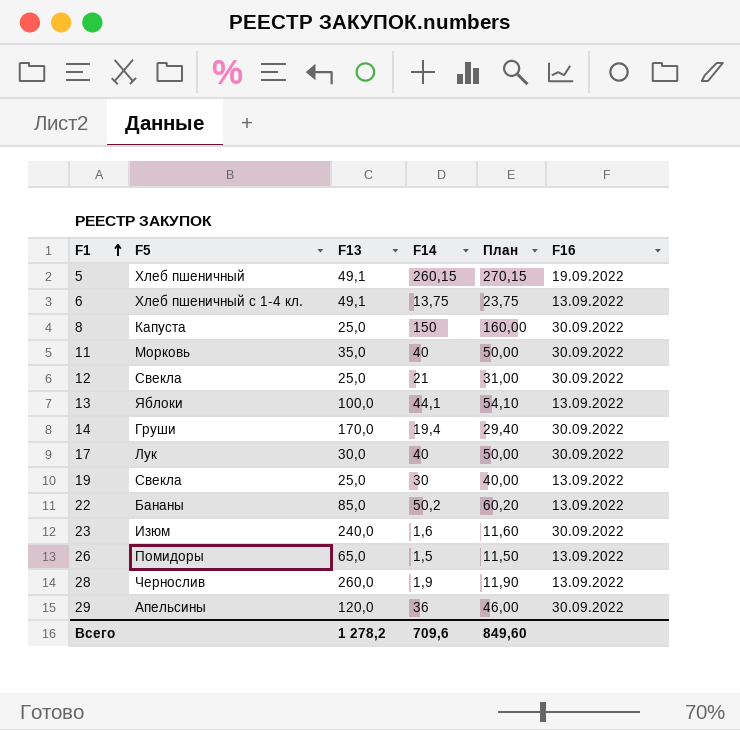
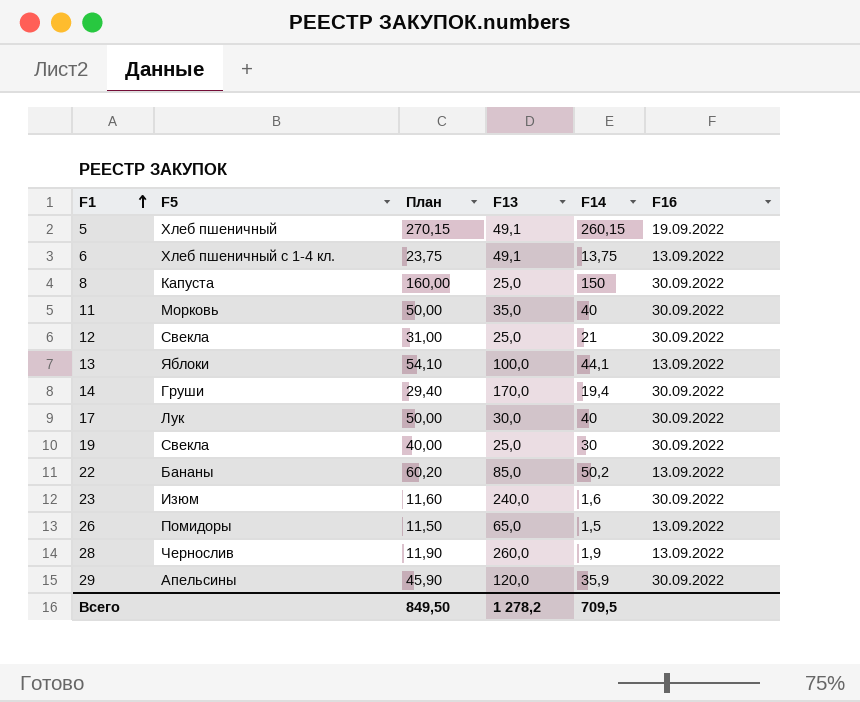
column План | position: 5 -> 3
19 | F16: 13.09.2022 -> 30.09.2022
29 | План: 46,00 -> 45,90
29 | F14: 36 -> 35,9
Всего | План: 849,60 -> 849,50
Всего | F14: 709,6 -> 709,5

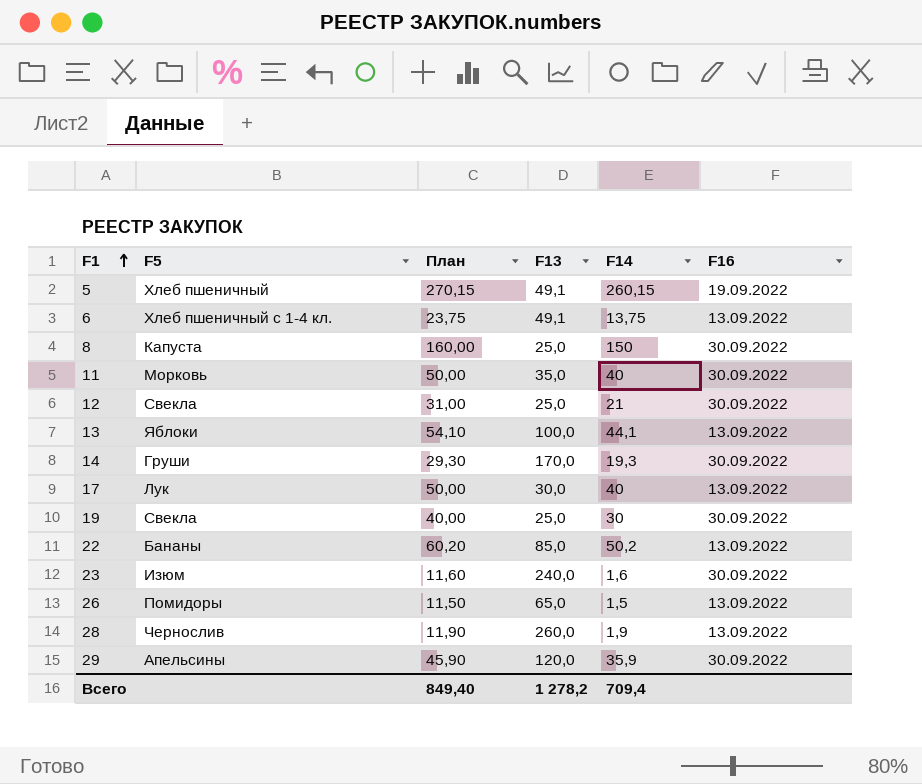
14 | План: 29,40 -> 29,30
14 | F14: 19,4 -> 19,3
17 | F16: 30.09.2022 -> 13.09.2022
Всего | План: 849,50 -> 849,40
Всего | F14: 709,5 -> 709,4

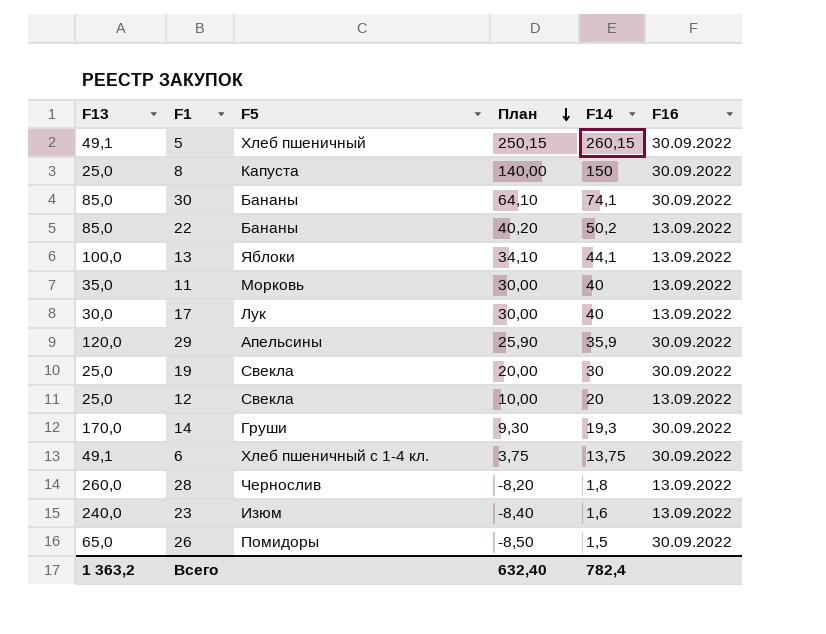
row order: F1 ascending -> План descending
column F13 | position: 4 -> 1
column План | formula: [F14] + 10 -> [F14] - 10
5 | F16: 19.09.2022 -> 30.09.2022
row 30: none -> 85,0 | Бананы | 64,10 | 74,1 | 30.09.2022
11 | F16: 30.09.2022 -> 13.09.2022
12 | F14: 21 -> 20
12 | F16: 30.09.2022 -> 13.09.2022
6 | F16: 13.09.2022 -> 30.09.2022
28 | F14: 1,9 -> 1,8
23 | F16: 30.09.2022 -> 13.09.2022
26 | F16: 13.09.2022 -> 30.09.2022
Всего | F13: 1 278,2 -> 1 363,2
Всего | План: 849,40 -> 632,40
Всего | F14: 709,4 -> 782,4

